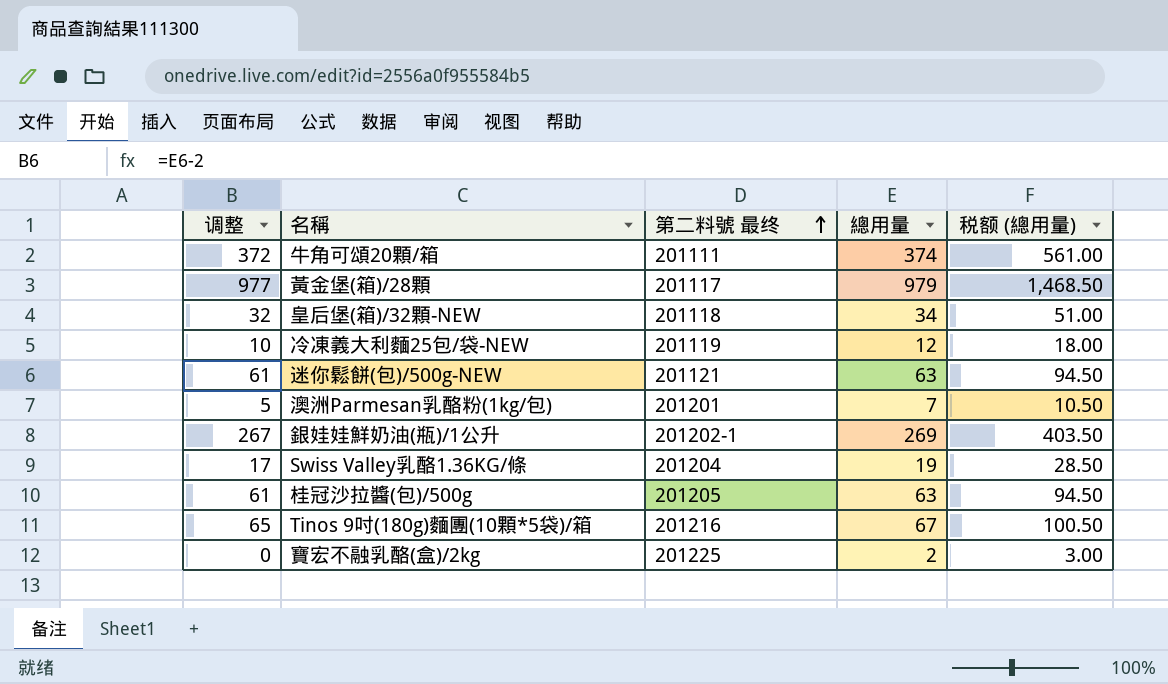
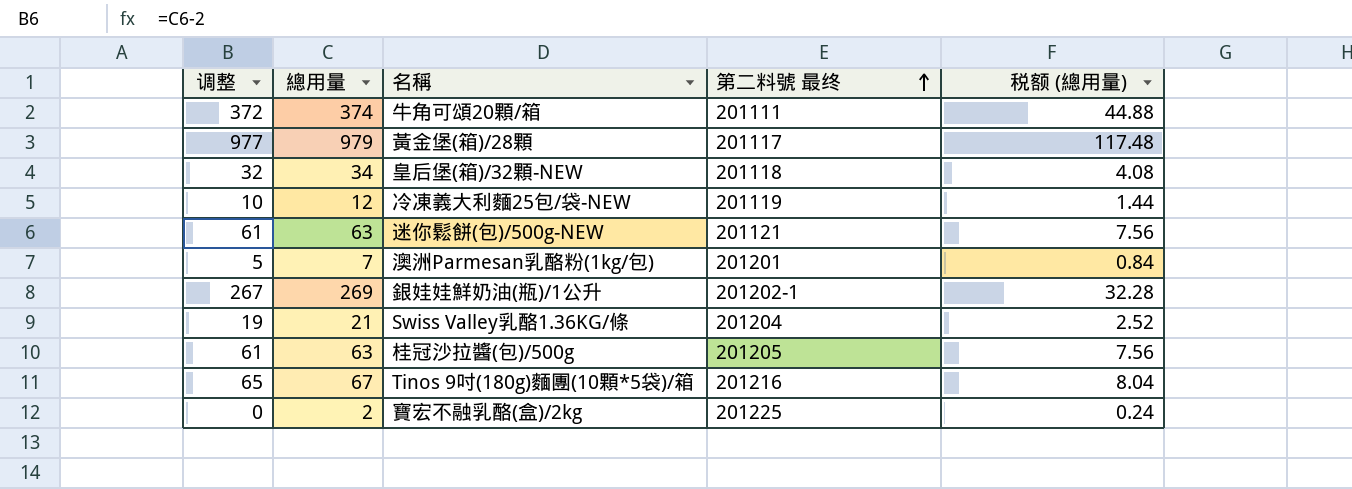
column 總用量 | position: 4 -> 2
column 税额 (總用量) | formula: [總用量] * 1.5 -> [總用量] * 0.12
Swiss Valley乳酪1.36KG/條 | 调整: 17 -> 19
Swiss Valley乳酪1.36KG/條 | 總用量: 19 -> 21

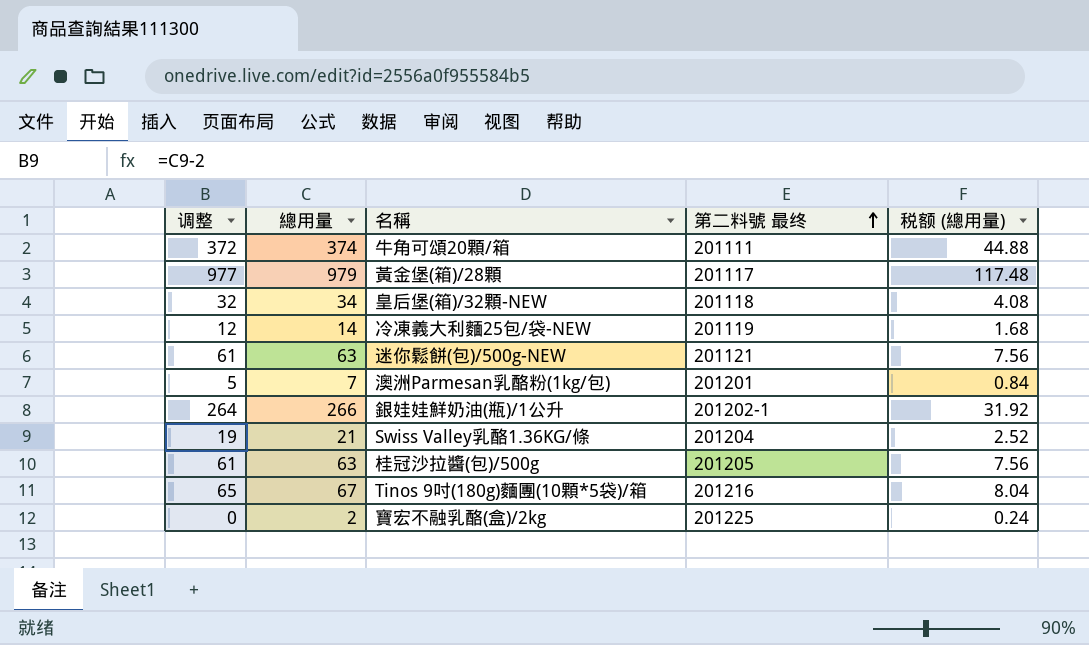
冷凍義大利麵25包/袋-NEW | 调整: 10 -> 12
冷凍義大利麵25包/袋-NEW | 總用量: 12 -> 14
冷凍義大利麵25包/袋-NEW | 税额 (總用量): 1.44 -> 1.68
銀娃娃鮮奶油(瓶)/1公升 | 调整: 267 -> 264
銀娃娃鮮奶油(瓶)/1公升 | 總用量: 269 -> 266
銀娃娃鮮奶油(瓶)/1公升 | 税额 (總用量): 32.28 -> 31.92

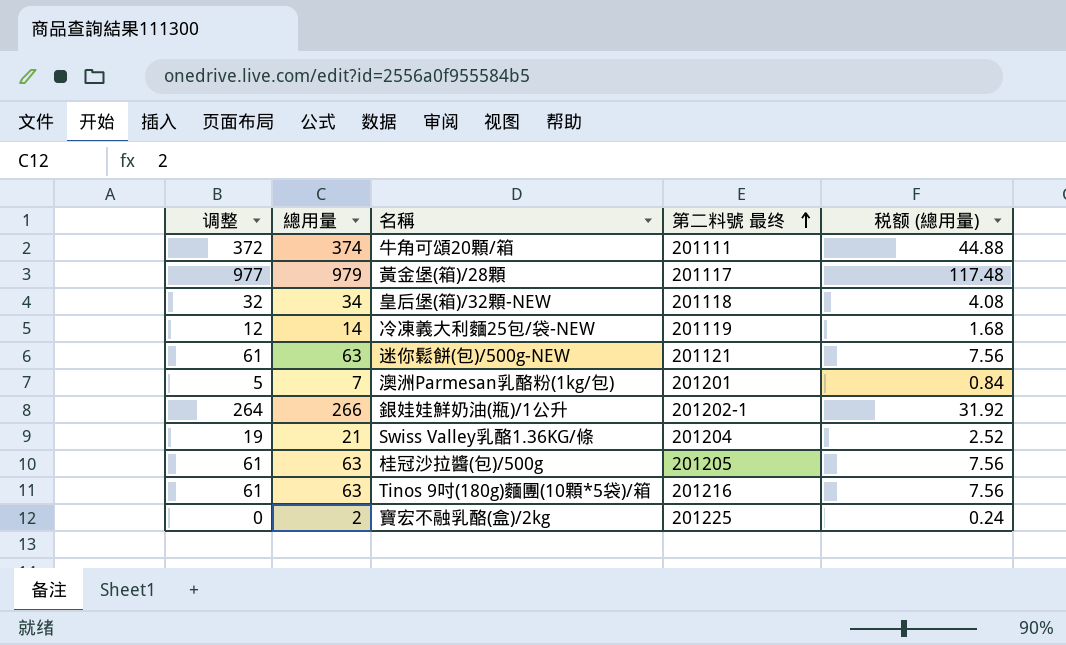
Tinos 9吋(180g)麵團(10顆*5袋)/箱 | 调整: 65 -> 61
Tinos 9吋(180g)麵團(10顆*5袋)/箱 | 總用量: 67 -> 63
Tinos 9吋(180g)麵團(10顆*5袋)/箱 | 税额 (總用量): 8.04 -> 7.56

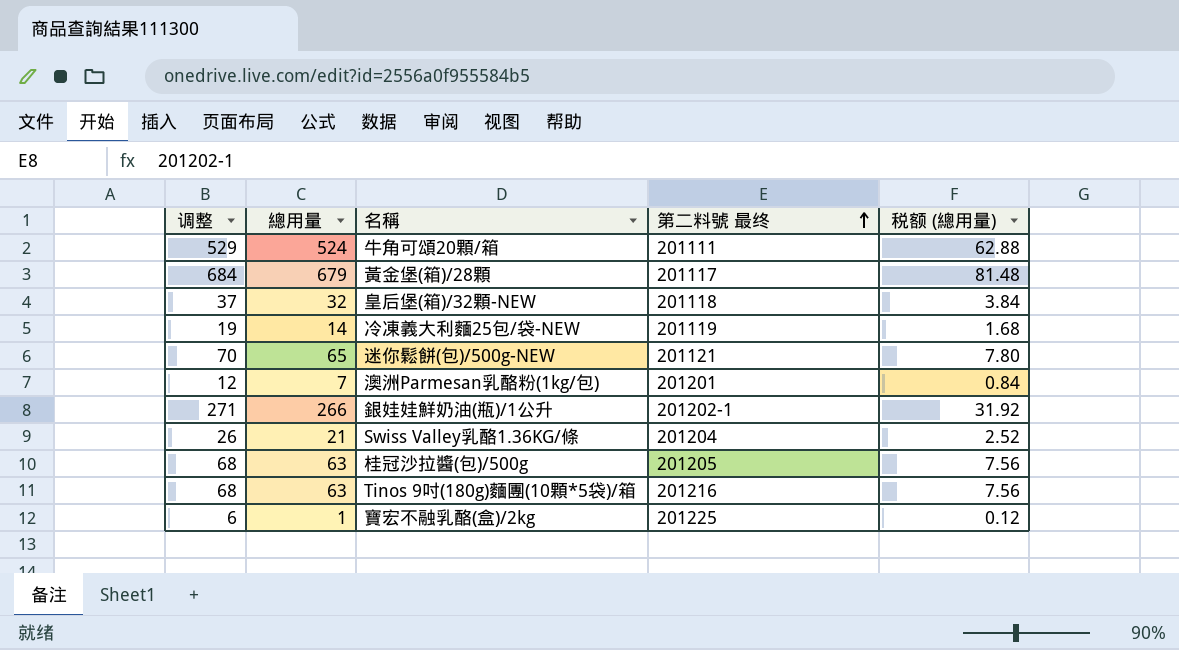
column 调整 | formula: [總用量] - 2 -> [總用量] + 5
牛角可頌20顆/箱 | 總用量: 374 -> 524
牛角可頌20顆/箱 | 税额 (總用量): 44.88 -> 62.88
黃金堡(箱)/28顆 | 總用量: 979 -> 679
黃金堡(箱)/28顆 | 税额 (總用量): 117.48 -> 81.48
皇后堡(箱)/32顆-NEW | 總用量: 34 -> 32
皇后堡(箱)/32顆-NEW | 税额 (總用量): 4.08 -> 3.84
迷你鬆餅(包)/500g-NEW | 總用量: 63 -> 65
迷你鬆餅(包)/500g-NEW | 税额 (總用量): 7.56 -> 7.80
寶宏不融乳酪(盒)/2kg | 總用量: 2 -> 1
寶宏不融乳酪(盒)/2kg | 税额 (總用量): 0.24 -> 0.12

